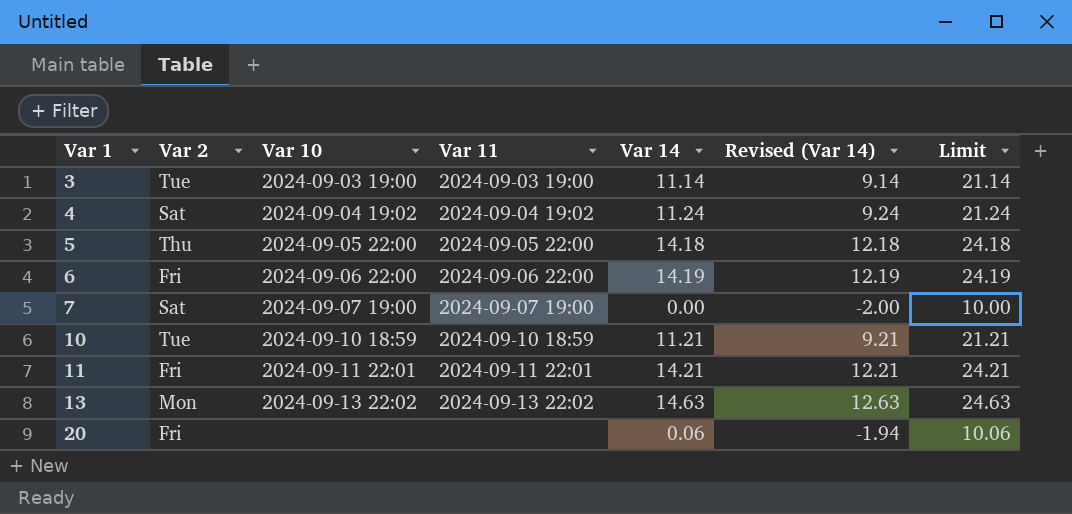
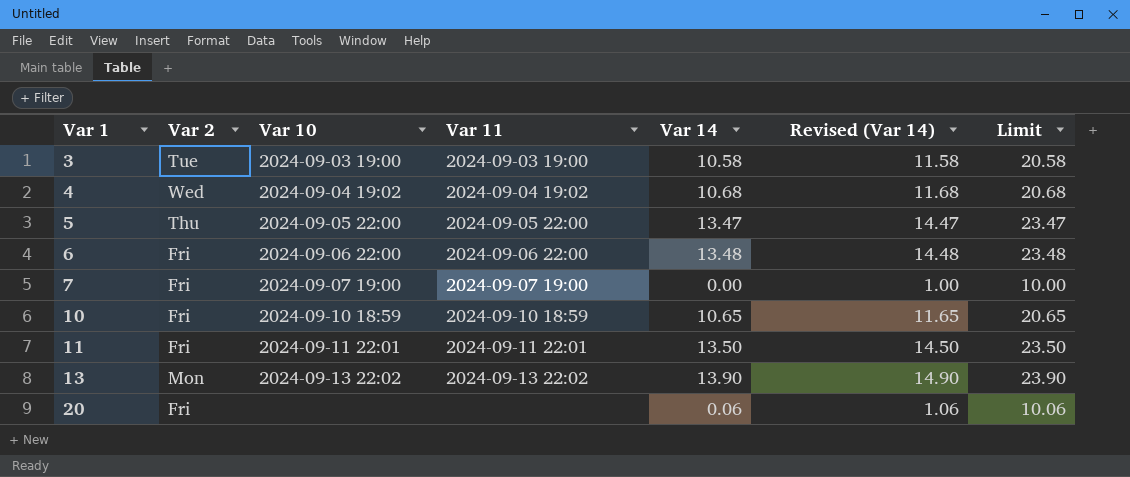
column Revised (Var 14) | formula: [Var 14] - 2 -> [Var 14] + 1
3 | Var 14: 11.14 -> 10.58
3 | Limit: 21.14 -> 20.58
4 | Var 2: Sat -> Wed
4 | Var 14: 11.24 -> 10.68
4 | Limit: 21.24 -> 20.68
5 | Var 14: 14.18 -> 13.47
5 | Limit: 24.18 -> 23.47
6 | Var 14: 14.19 -> 13.48
6 | Limit: 24.19 -> 23.48
7 | Var 2: Sat -> Fri
10 | Var 2: Tue -> Fri
10 | Var 14: 11.21 -> 10.65
10 | Limit: 21.21 -> 20.65
11 | Var 14: 14.21 -> 13.50
11 | Limit: 24.21 -> 23.50
13 | Var 14: 14.63 -> 13.90
13 | Limit: 24.63 -> 23.90

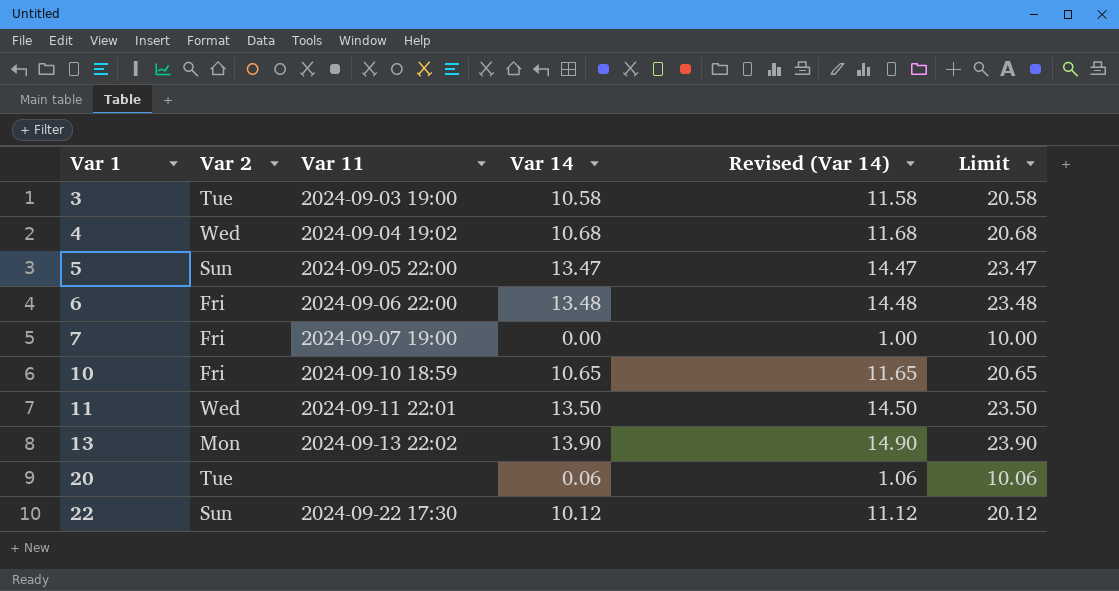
column Var 10 | position: 3 -> none
5 | Var 2: Thu -> Sun
11 | Var 2: Fri -> Wed
20 | Var 2: Fri -> Tue
row 22: none -> Sun | 2024-09-22 17:30 | 10.12 | 11.12 | 20.12

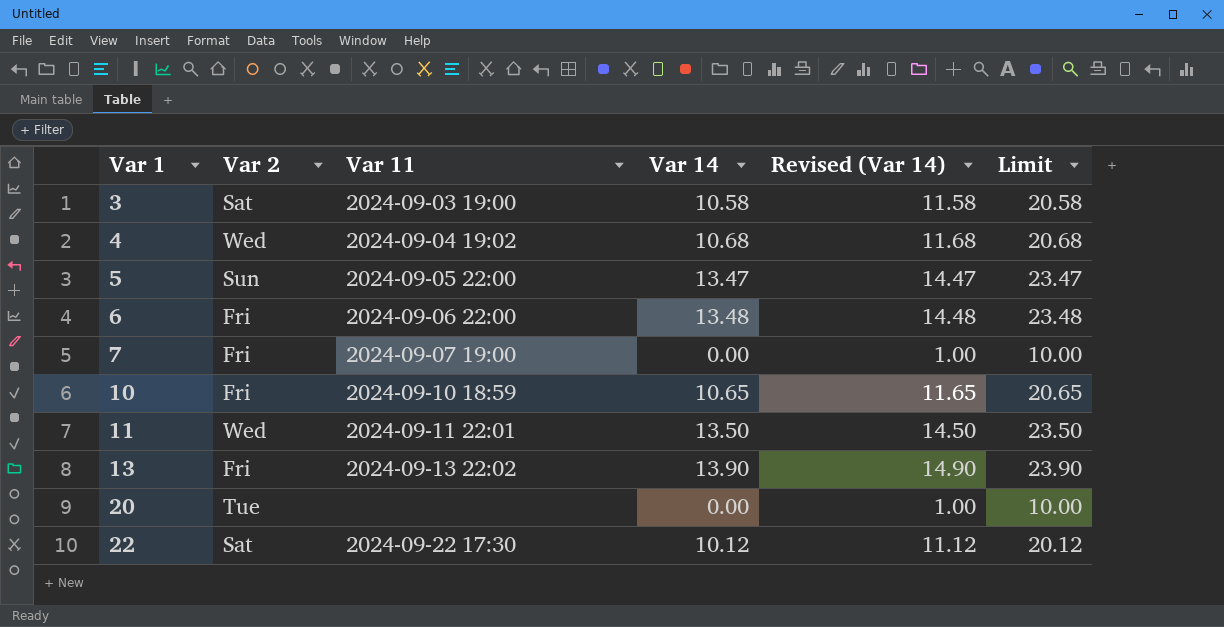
3 | Var 2: Tue -> Sat
13 | Var 2: Mon -> Fri
20 | Var 14: 0.06 -> 0.00
20 | Revised (Var 14): 1.06 -> 1.00
20 | Limit: 10.06 -> 10.00
22 | Var 2: Sun -> Sat

